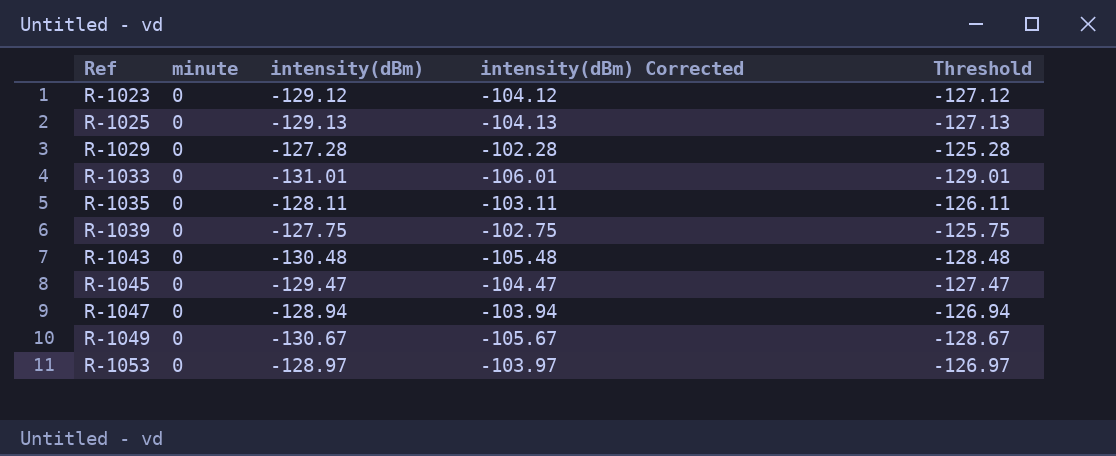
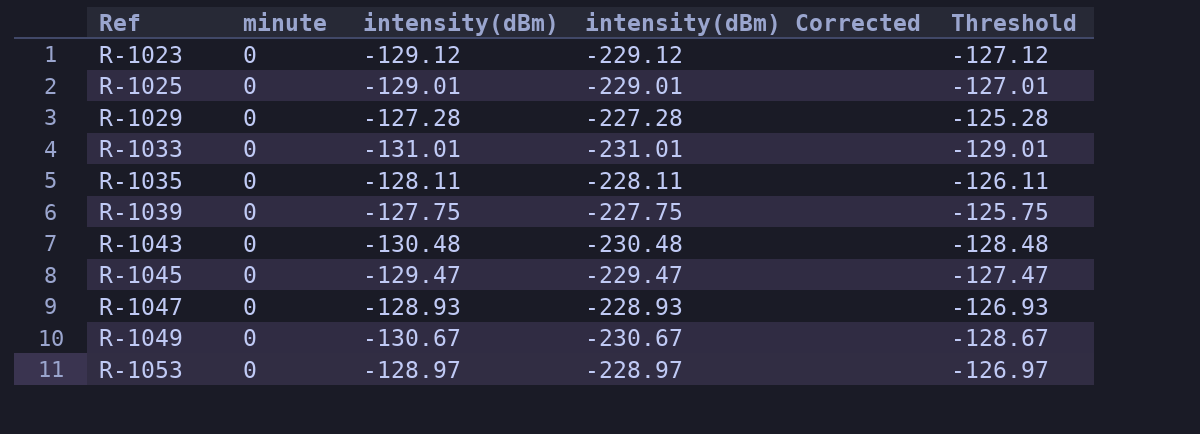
column intensity(dBm) Corrected | formula: [intensity(dBm)] + 25 -> [intensity(dBm)] - 100
R-1025 | intensity(dBm): -129.13 -> -129.01
R-1025 | Threshold: -127.13 -> -127.01
R-1047 | intensity(dBm): -128.94 -> -128.93
R-1047 | Threshold: -126.94 -> -126.93

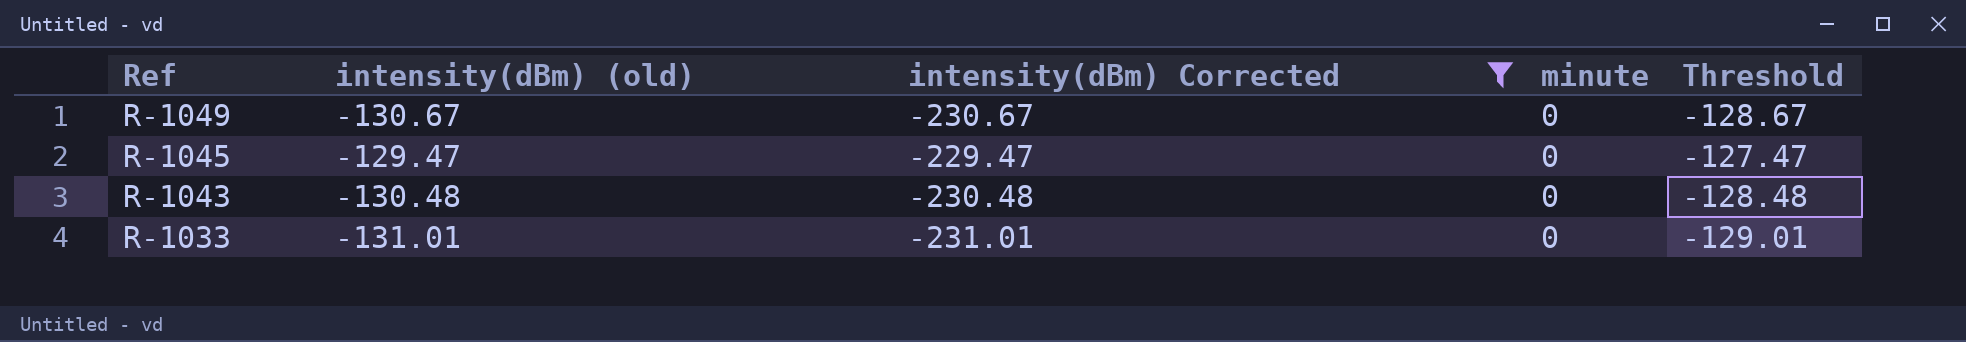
filter: none -> intensity(dBm) Corrected <= -229.47
row order: Ref ascending -> Ref descending
column name: intensity(dBm) -> intensity(dBm) (old)
column minute | position: 2 -> 4

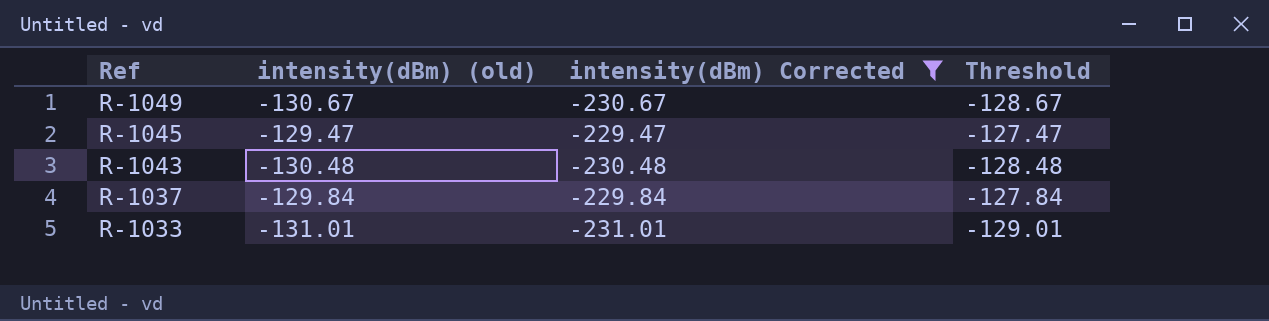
column minute | position: 4 -> none
row R-1037: none -> -129.84 | -229.84 | -127.84

